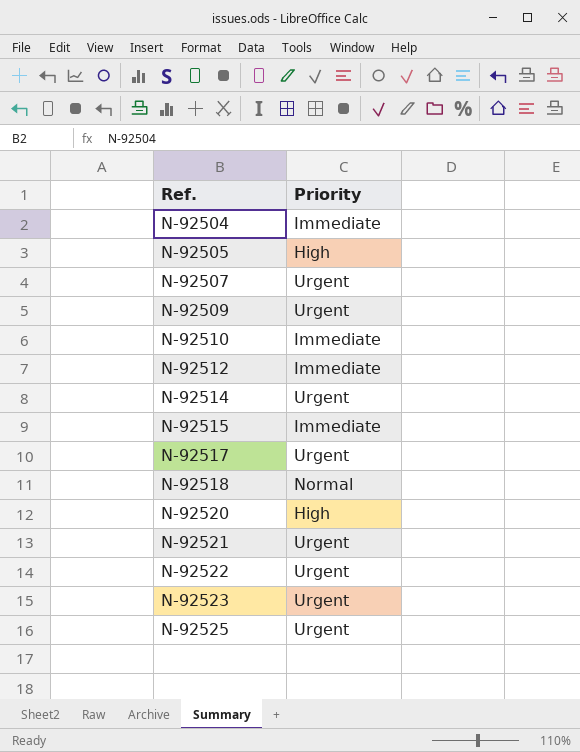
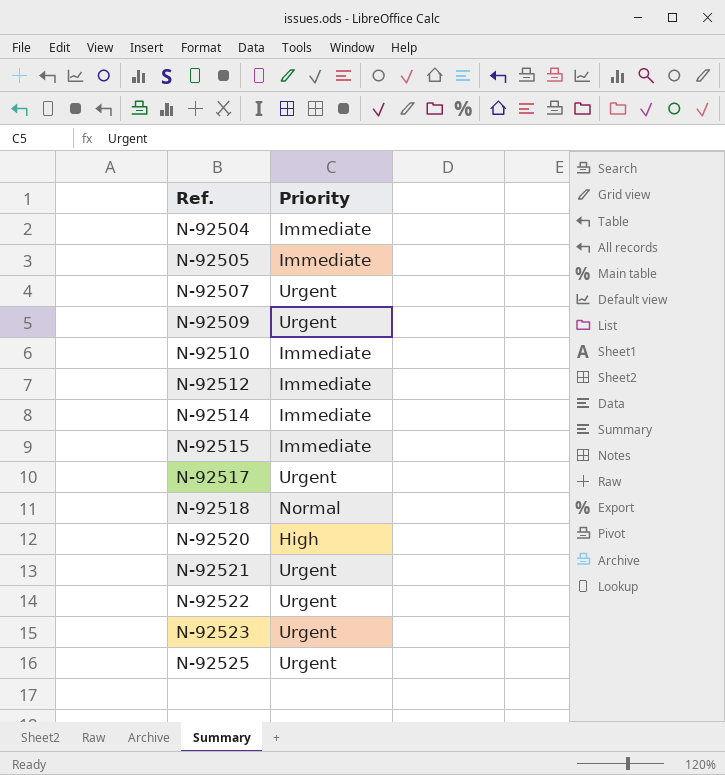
N-92505 | Priority: High -> Immediate
N-92514 | Priority: Urgent -> Immediate

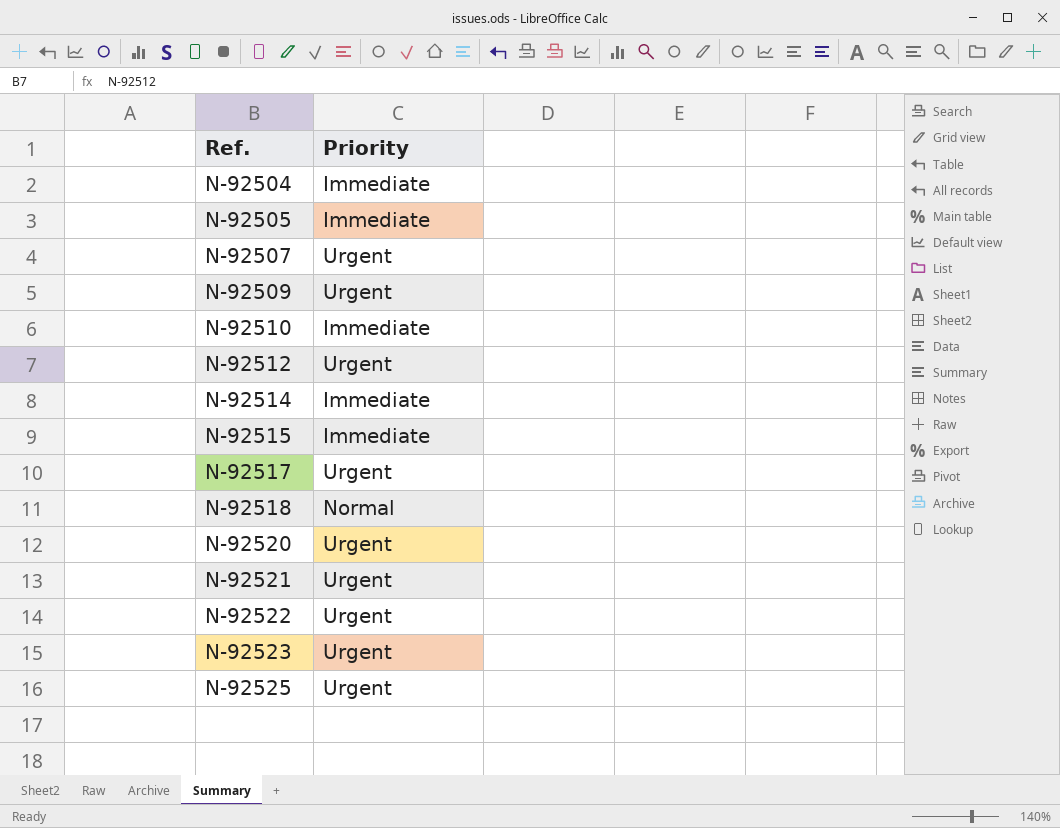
N-92512 | Priority: Immediate -> Urgent
N-92520 | Priority: High -> Urgent

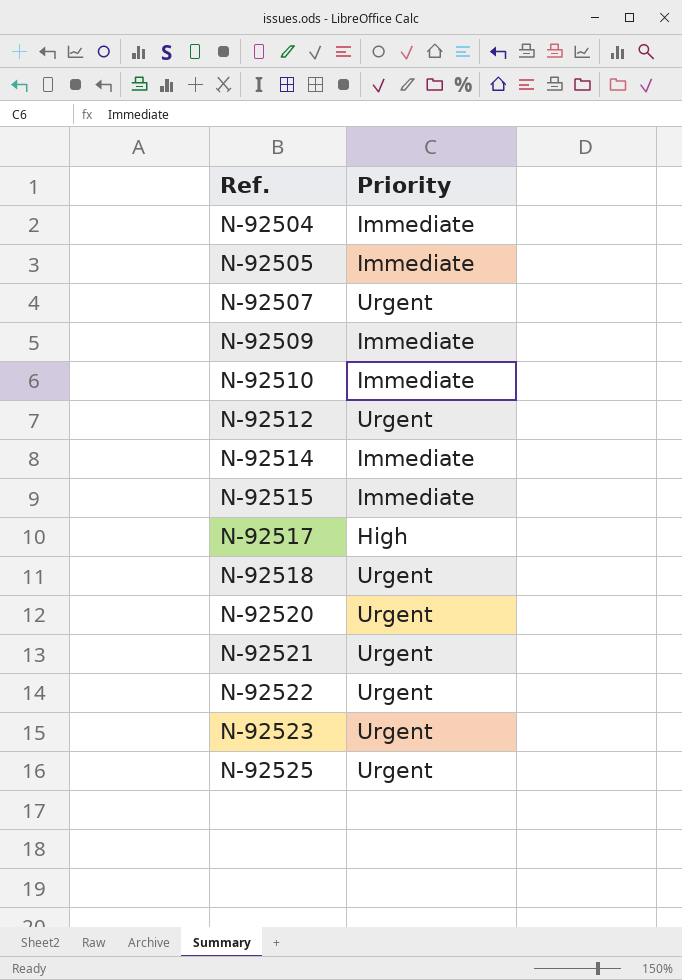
N-92509 | Priority: Urgent -> Immediate
N-92517 | Priority: Urgent -> High
N-92518 | Priority: Normal -> Urgent

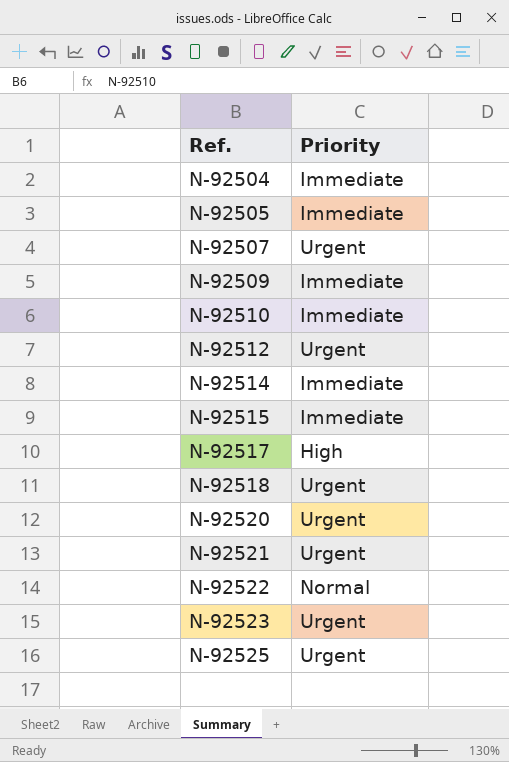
N-92522 | Priority: Urgent -> Normal

